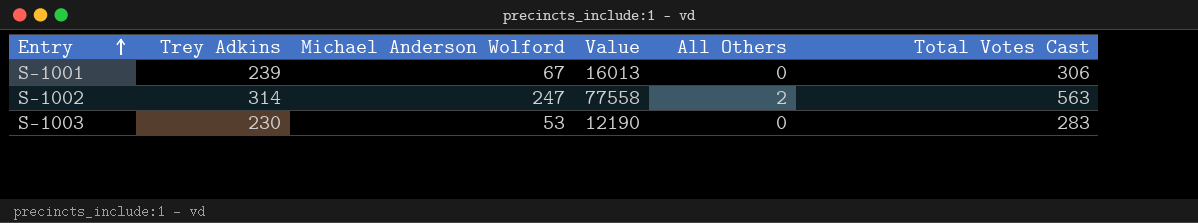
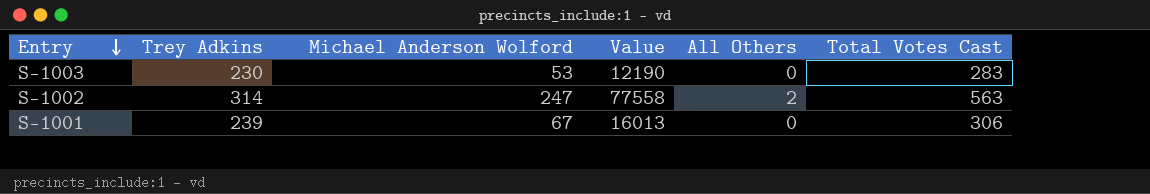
row order: Entry ascending -> Entry descending

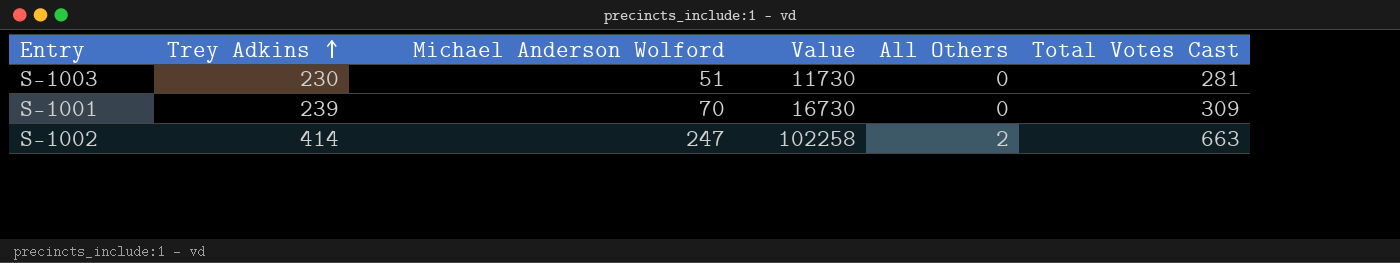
row order: Entry descending -> Trey Adkins ascending
S-1003 | Michael Anderson Wolford: 53 -> 51
S-1003 | Value: 12190 -> 11730
S-1003 | Total Votes Cast: 283 -> 281
S-1001 | Michael Anderson Wolford: 67 -> 70
S-1001 | Value: 16013 -> 16730
S-1001 | Total Votes Cast: 306 -> 309
S-1002 | Trey Adkins: 314 -> 414
S-1002 | Value: 77558 -> 102258
S-1002 | Total Votes Cast: 563 -> 663

